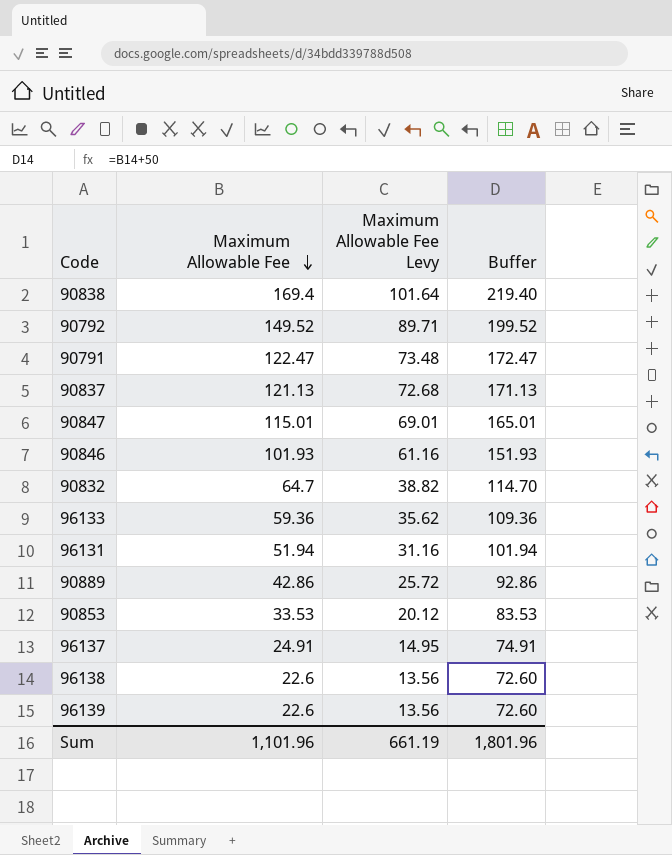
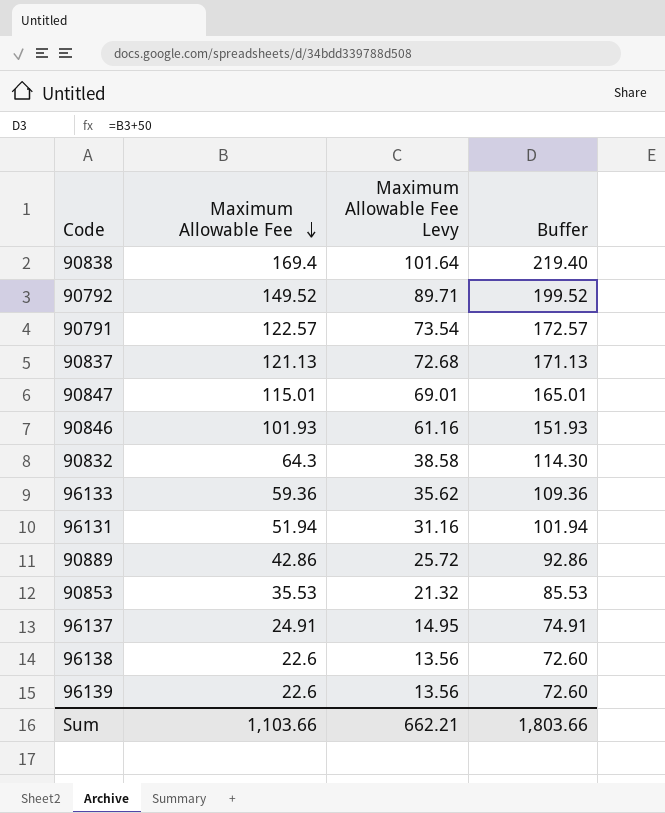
90791 | Maximum Allowable Fee: 122.47 -> 122.57
90791 | Maximum Allowable Fee Levy: 73.48 -> 73.54
90791 | Buffer: 172.47 -> 172.57
90832 | Maximum Allowable Fee: 64.7 -> 64.3
90832 | Maximum Allowable Fee Levy: 38.82 -> 38.58
90832 | Buffer: 114.70 -> 114.30
90853 | Maximum Allowable Fee: 33.53 -> 35.53
90853 | Maximum Allowable Fee Levy: 20.12 -> 21.32
90853 | Buffer: 83.53 -> 85.53
Sum | Maximum Allowable Fee: 1,101.96 -> 1,103.66
Sum | Maximum Allowable Fee Levy: 661.19 -> 662.21
Sum | Buffer: 1,801.96 -> 1,803.66

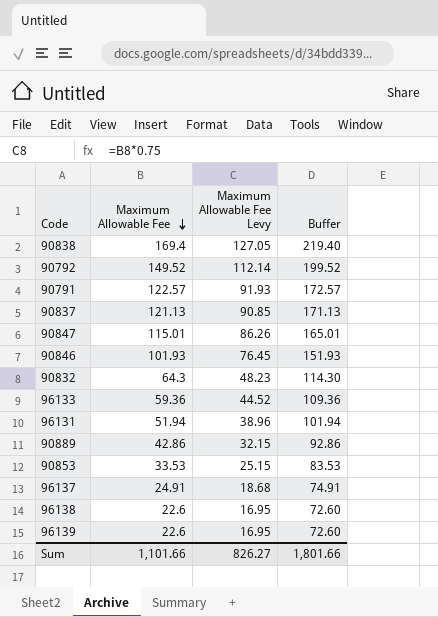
column Maximum Allowable Fee Levy | formula: [Maximum Allowable Fee] * 0.6 -> [Maximum Allowable Fee] * 0.75
90853 | Maximum Allowable Fee: 35.53 -> 33.53
90853 | Buffer: 85.53 -> 83.53
Sum | Maximum Allowable Fee: 1,103.66 -> 1,101.66
Sum | Maximum Allowable Fee Levy: 662.21 -> 826.27
Sum | Buffer: 1,803.66 -> 1,801.66

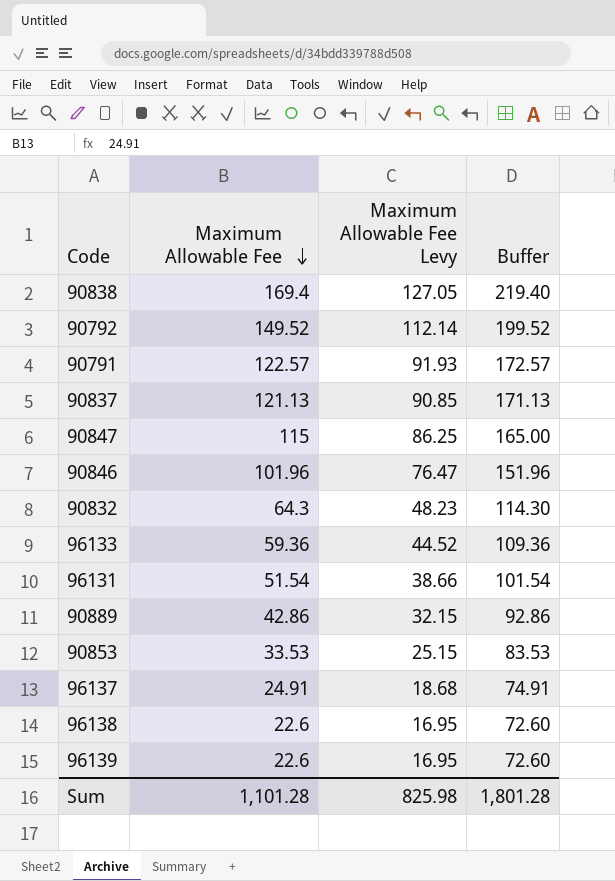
90847 | Maximum Allowable Fee: 115.01 -> 115
90847 | Maximum Allowable Fee Levy: 86.26 -> 86.25
90847 | Buffer: 165.01 -> 165.00
90846 | Maximum Allowable Fee: 101.93 -> 101.96
90846 | Maximum Allowable Fee Levy: 76.45 -> 76.47
90846 | Buffer: 151.93 -> 151.96
96131 | Maximum Allowable Fee: 51.94 -> 51.54
96131 | Maximum Allowable Fee Levy: 38.96 -> 38.66
96131 | Buffer: 101.94 -> 101.54
Sum | Maximum Allowable Fee: 1,101.66 -> 1,101.28
Sum | Maximum Allowable Fee Levy: 826.27 -> 825.98
Sum | Buffer: 1,801.66 -> 1,801.28

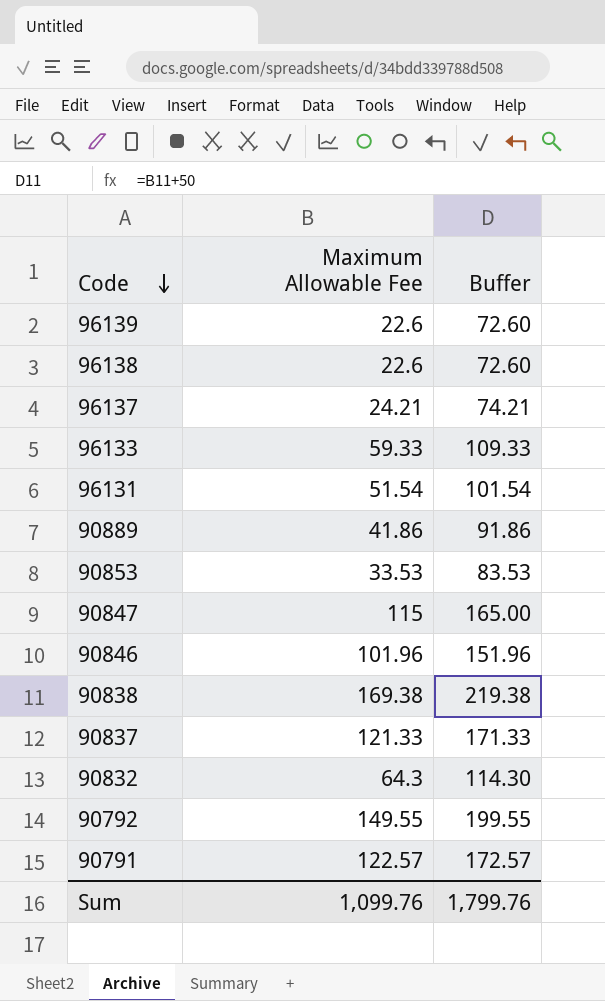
row order: Maximum Allowable Fee descending -> Code descending
column Maximum Allowable Fee Levy | formula: [Maximum Allowable Fee] * 0.75 -> none
96137 | Maximum Allowable Fee: 24.91 -> 24.21
96137 | Buffer: 74.91 -> 74.21
96133 | Maximum Allowable Fee: 59.36 -> 59.33
96133 | Buffer: 109.36 -> 109.33
90889 | Maximum Allowable Fee: 42.86 -> 41.86
90889 | Buffer: 92.86 -> 91.86
90838 | Maximum Allowable Fee: 169.4 -> 169.38
90838 | Buffer: 219.40 -> 219.38
90837 | Maximum Allowable Fee: 121.13 -> 121.33
90837 | Buffer: 171.13 -> 171.33
90792 | Maximum Allowable Fee: 149.52 -> 149.55
90792 | Buffer: 199.52 -> 199.55
Sum | Maximum Allowable Fee: 1,101.28 -> 1,099.76
Sum | Buffer: 1,801.28 -> 1,799.76

